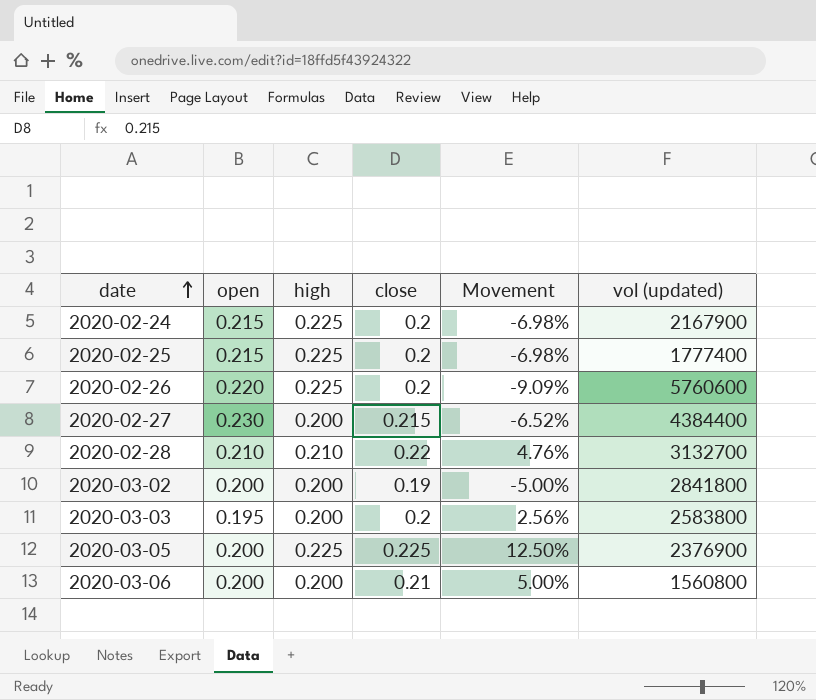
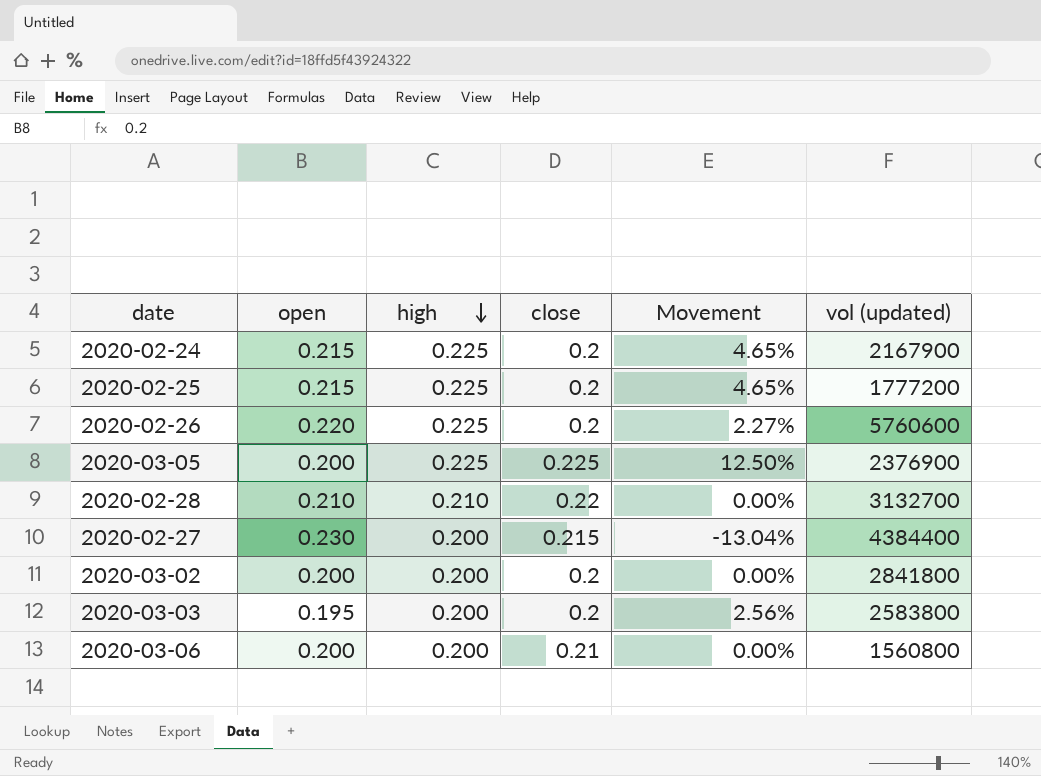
row order: date ascending -> high descending
column Movement | formula: ([close] - [open]) / [open] -> ([high] - [open]) / [open]
2020-02-25 | vol (updated): 1777400 -> 1777200
2020-03-02 | close: 0.19 -> 0.2

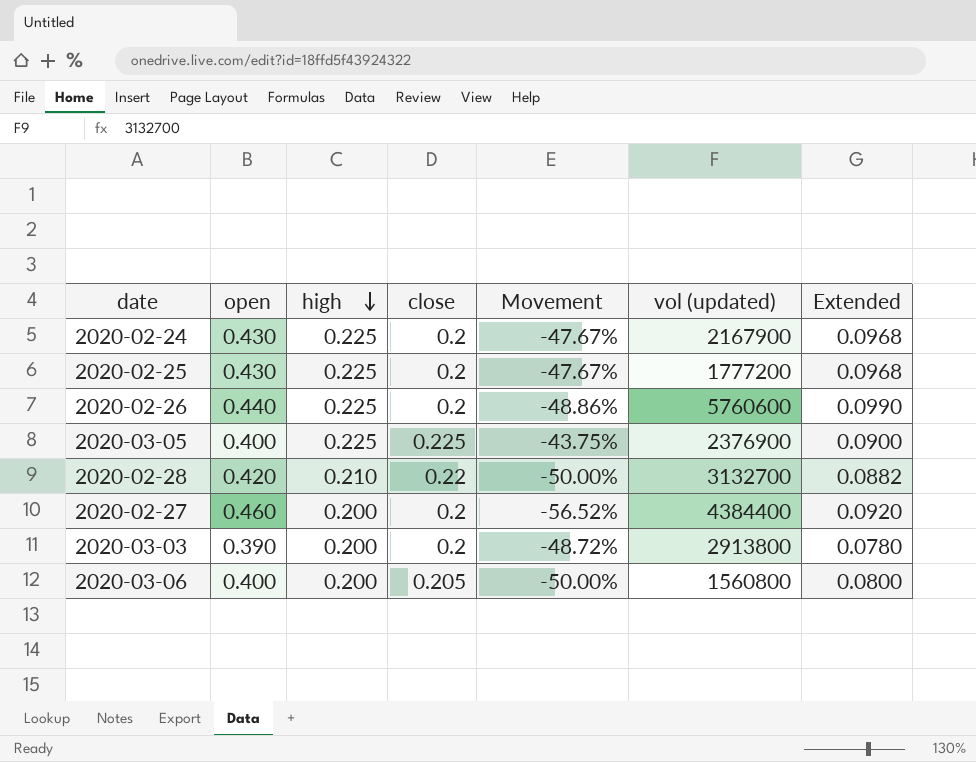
column Extended | formula: none -> [open] * [high]
row 2020-03-02: 0.200 | 0.200 | 0.2 | 0.00% | 2841800 -> none
2020-02-24 | open: 0.215 -> 0.430
2020-02-24 | Movement: 4.65% -> -47.67%
2020-02-25 | open: 0.215 -> 0.430
2020-02-25 | Movement: 4.65% -> -47.67%
2020-02-26 | open: 0.220 -> 0.440
2020-02-26 | Movement: 2.27% -> -48.86%
2020-03-05 | open: 0.200 -> 0.400
2020-03-05 | Movement: 12.50% -> -43.75%
2020-02-28 | open: 0.210 -> 0.420
2020-02-28 | Movement: 0.00% -> -50.00%
2020-02-27 | open: 0.230 -> 0.460
2020-02-27 | close: 0.215 -> 0.2
2020-02-27 | Movement: -13.04% -> -56.52%
2020-03-03 | open: 0.195 -> 0.390
2020-03-03 | Movement: 2.56% -> -48.72%
2020-03-03 | vol (updated): 2583800 -> 2913800
2020-03-06 | open: 0.200 -> 0.400
2020-03-06 | close: 0.21 -> 0.205
2020-03-06 | Movement: 0.00% -> -50.00%

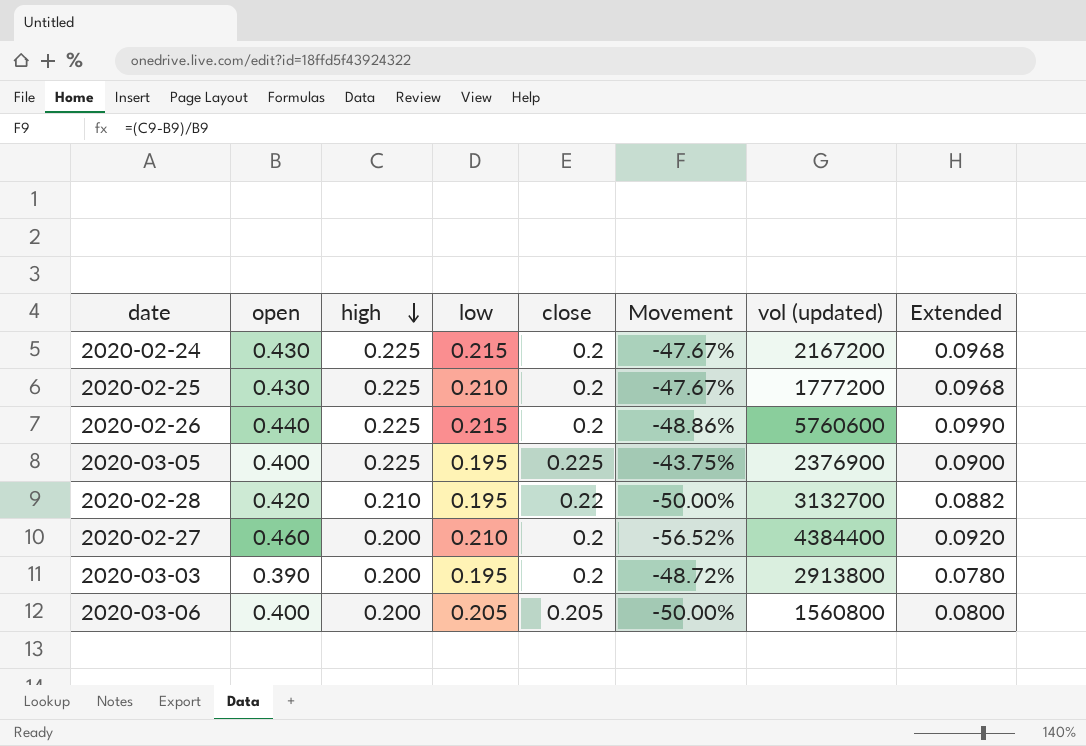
column low | position: none -> 4
2020-02-24 | vol (updated): 2167900 -> 2167200

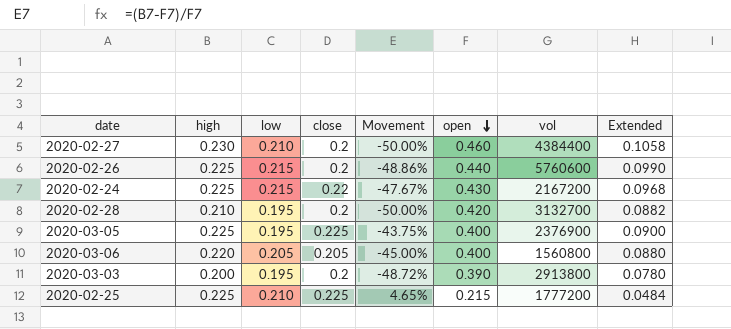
row order: high descending -> open descending
column open | position: 2 -> 6
column name: vol (updated) -> vol
2020-02-27 | high: 0.200 -> 0.230
2020-02-27 | Movement: -56.52% -> -50.00%
2020-02-27 | Extended: 0.0920 -> 0.1058
2020-02-24 | close: 0.2 -> 0.22
2020-02-28 | close: 0.22 -> 0.2
2020-03-06 | high: 0.200 -> 0.220
2020-03-06 | Movement: -50.00% -> -45.00%
2020-03-06 | Extended: 0.0800 -> 0.0880
2020-02-25 | close: 0.2 -> 0.225
2020-02-25 | Movement: -47.67% -> 4.65%
2020-02-25 | open: 0.430 -> 0.215
2020-02-25 | Extended: 0.0968 -> 0.0484

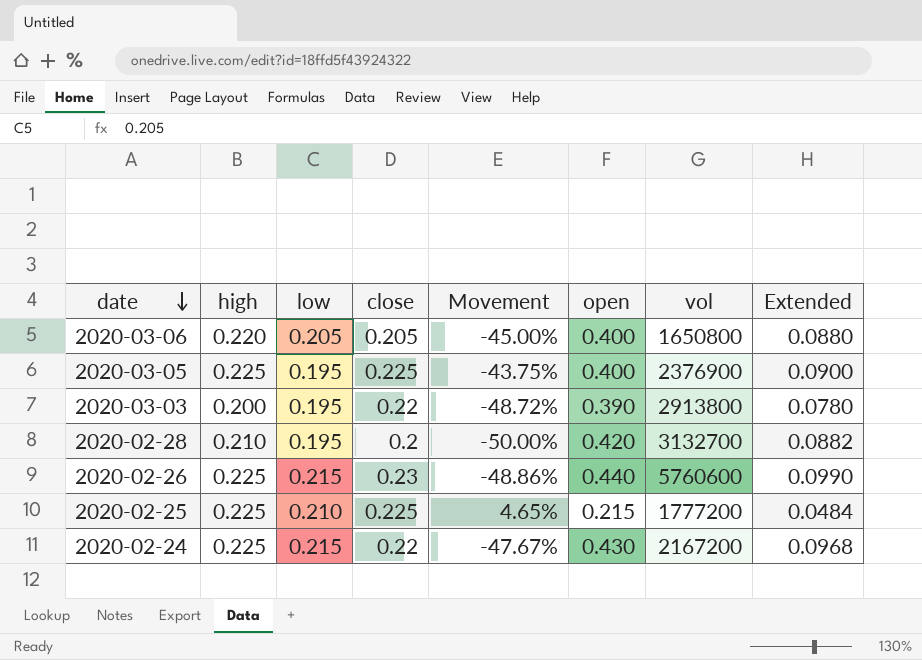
row order: open descending -> date descending
row 2020-02-27: 0.230 | 0.210 | 0.2 | -50.00% | 0.460 | 4384400 | 0.1058 -> none
2020-03-06 | vol: 1560800 -> 1650800
2020-03-03 | close: 0.2 -> 0.22
2020-02-26 | close: 0.2 -> 0.23

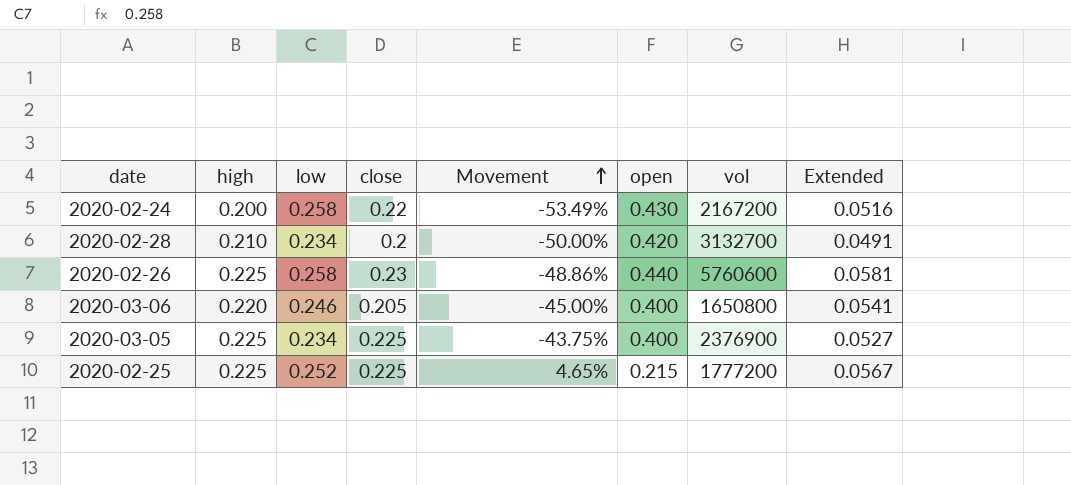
row order: date descending -> Movement ascending
column Extended | formula: [high] * [open] -> [high] * [low]
row 2020-03-03: 0.200 | 0.195 | 0.22 | -48.72% | 0.390 | 2913800 | 0.0780 -> none
2020-02-24 | high: 0.225 -> 0.200
2020-02-24 | low: 0.215 -> 0.258
2020-02-24 | Movement: -47.67% -> -53.49%
2020-02-28 | low: 0.195 -> 0.234
2020-02-26 | low: 0.215 -> 0.258
2020-03-06 | low: 0.205 -> 0.246
2020-03-05 | low: 0.195 -> 0.234
2020-02-25 | low: 0.210 -> 0.252

